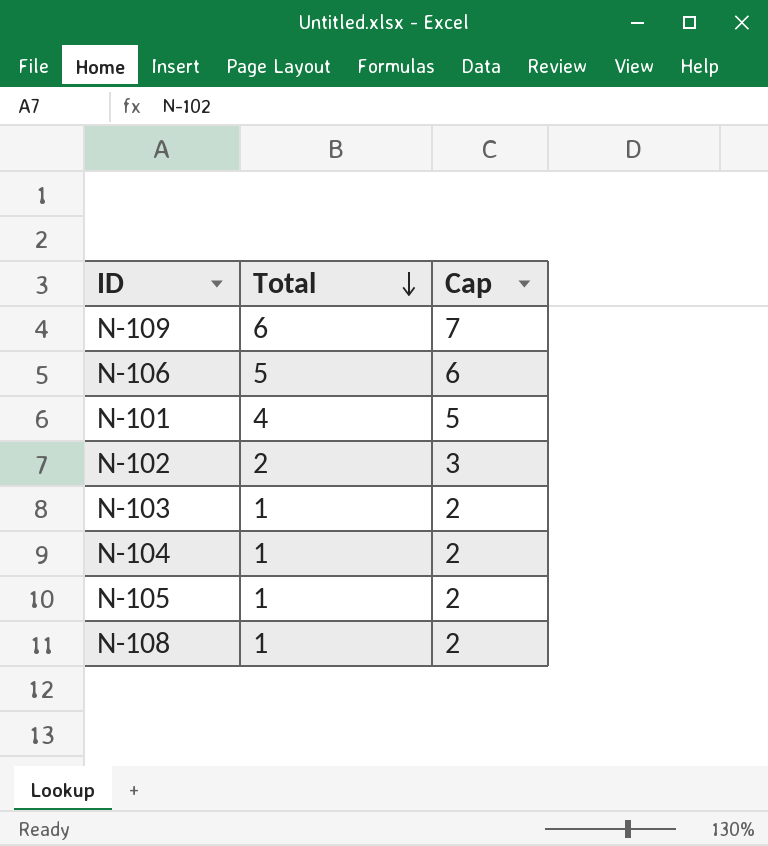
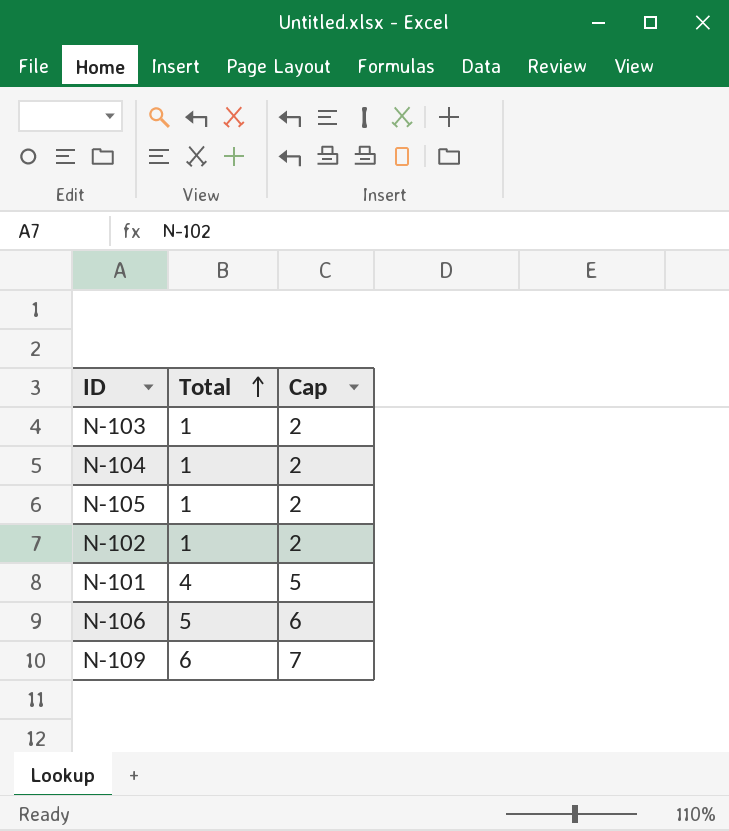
row order: Total descending -> Total ascending
row N-108: 1 | 2 -> none
N-102 | Total: 2 -> 1
N-102 | Cap: 3 -> 2

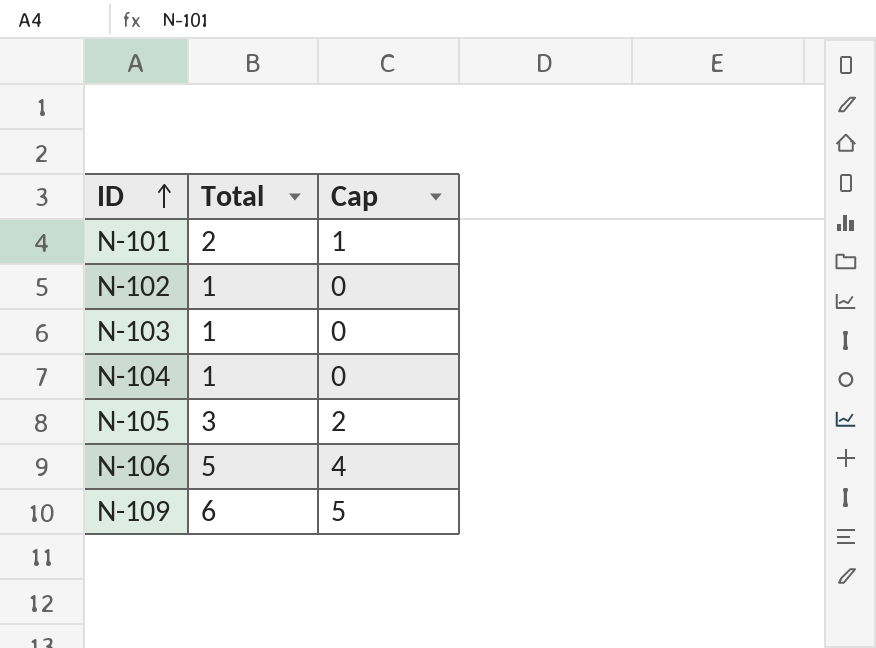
row order: Total ascending -> ID ascending
column Cap | formula: [Total] + 1 -> [Total] - 1
N-101 | Total: 4 -> 2
N-105 | Total: 1 -> 3

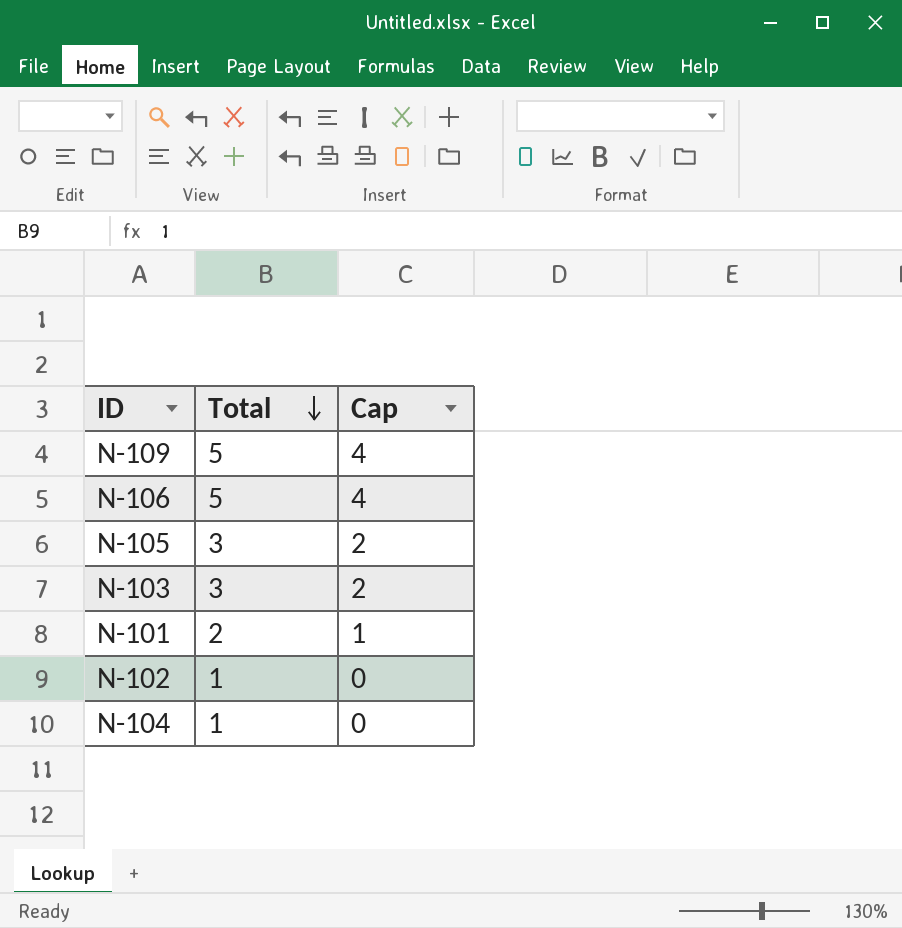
row order: ID ascending -> Total descending
N-109 | Total: 6 -> 5
N-109 | Cap: 5 -> 4
N-103 | Total: 1 -> 3
N-103 | Cap: 0 -> 2

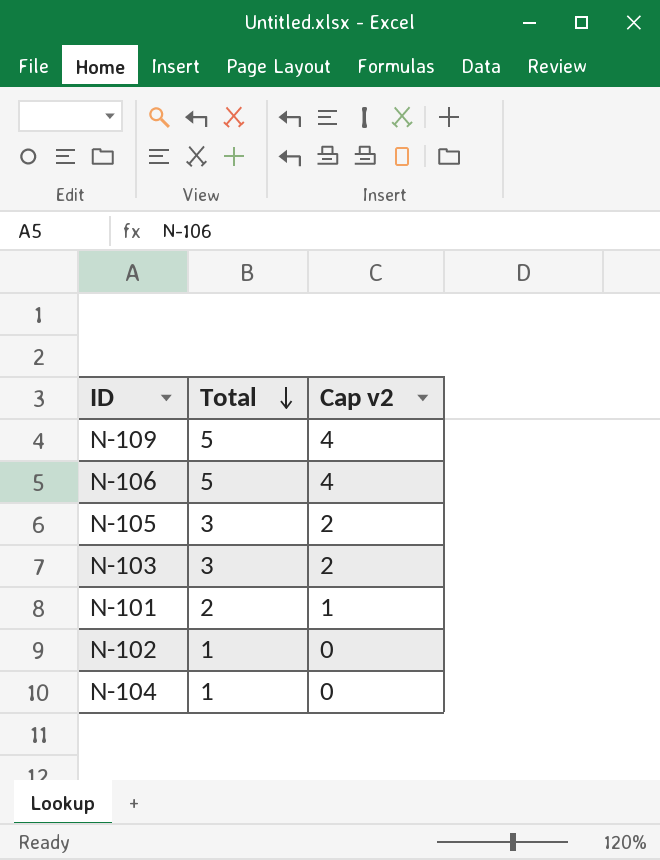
column name: Cap -> Cap v2

